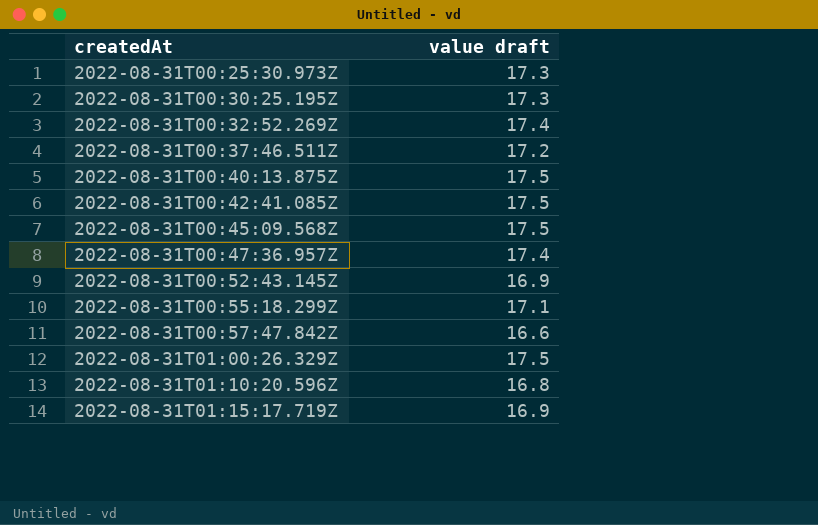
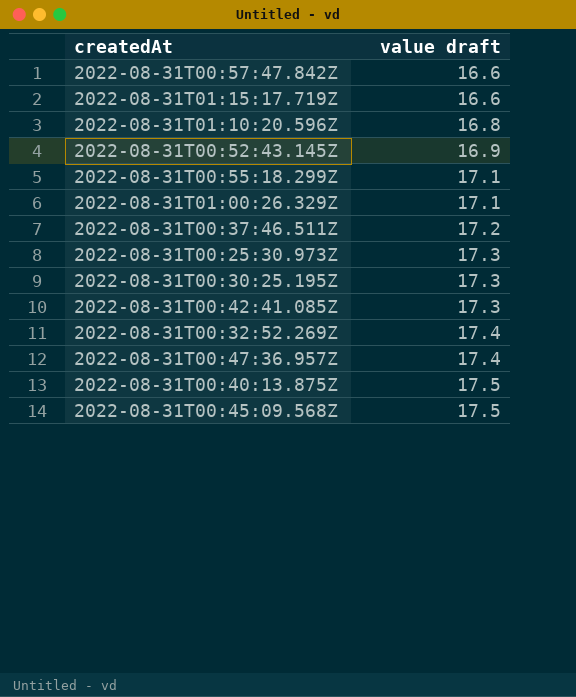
row order: createdAt ascending -> value draft ascending
2022-08-31T01:15:17.719Z | value draft: 16.9 -> 16.6
2022-08-31T01:00:26.329Z | value draft: 17.5 -> 17.1
2022-08-31T00:42:41.085Z | value draft: 17.5 -> 17.3

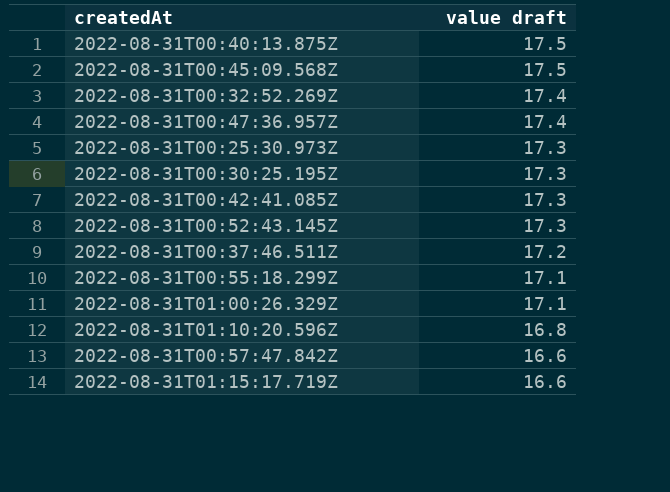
row order: value draft ascending -> value draft descending
2022-08-31T00:52:43.145Z | value draft: 16.9 -> 17.3

